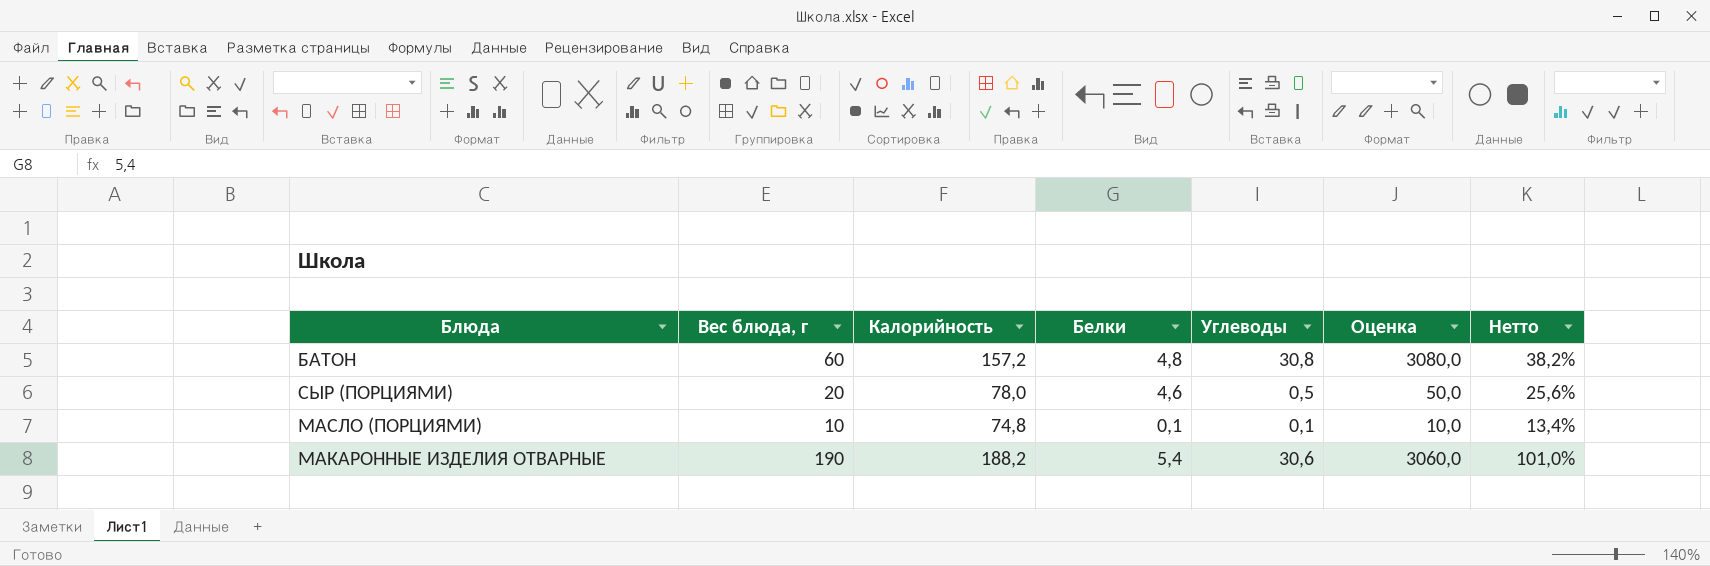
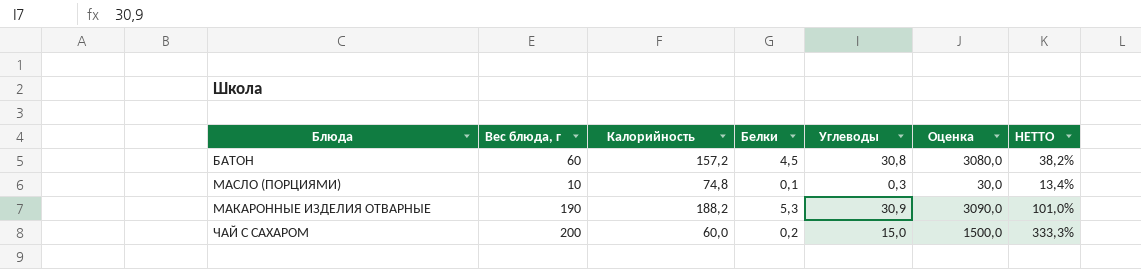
column name: Нетто -> НЕТТО
row СЫР (ПОРЦИЯМИ): 20 | 78,0 | 4,6 | 0,5 | 50,0 | 25,6% -> none
БАТОН | Белки: 4,8 -> 4,5
МАСЛО (ПОРЦИЯМИ) | Углеводы: 0,1 -> 0,3
МАСЛО (ПОРЦИЯМИ) | Оценка: 10,0 -> 30,0
МАКАРОННЫЕ ИЗДЕЛИЯ ОТВАРНЫЕ | Белки: 5,4 -> 5,3
МАКАРОННЫЕ ИЗДЕЛИЯ ОТВАРНЫЕ | Углеводы: 30,6 -> 30,9
МАКАРОННЫЕ ИЗДЕЛИЯ ОТВАРНЫЕ | Оценка: 3060,0 -> 3090,0
row ЧАЙ С САХАРОМ: none -> 200 | 60,0 | 0,2 | 15,0 | 1500,0 | 333,3%

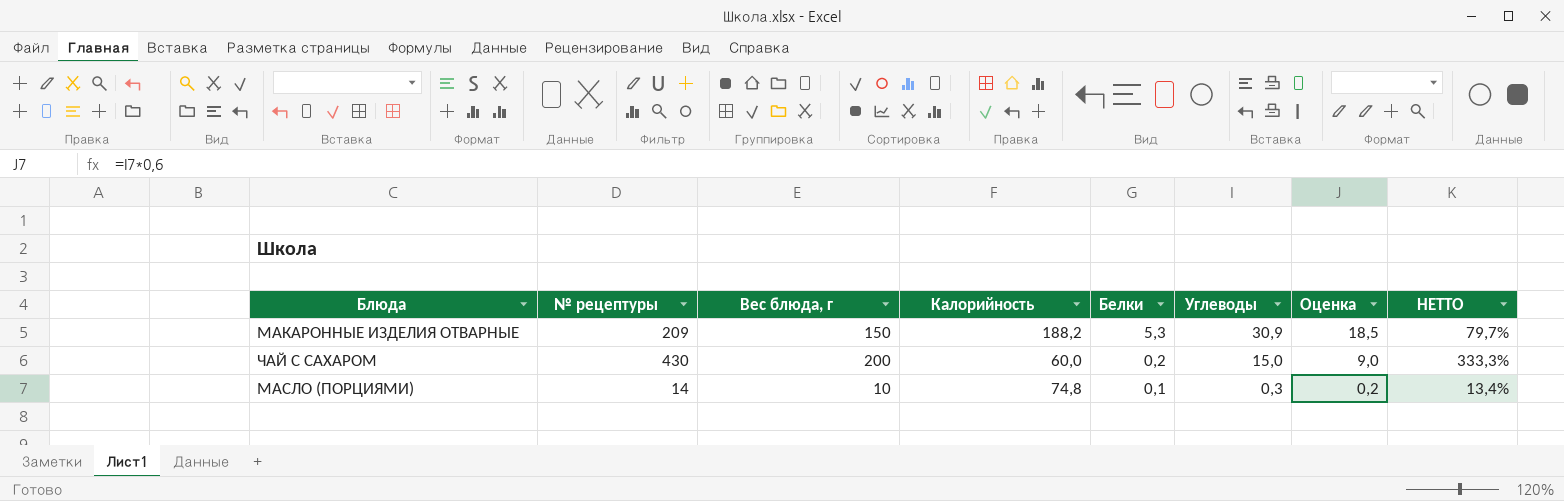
row order: none -> Белки descending
column № рецептуры | position: none -> 2
column Оценка | formula: [Углеводы] * 100 -> [Углеводы] * 0,6
row БАТОН: 60 | 157,2 | 4,5 | 30,8 | 3080,0 | 38,2% -> none
МАКАРОННЫЕ ИЗДЕЛИЯ ОТВАРНЫЕ | Вес блюда, г: 190 -> 150
МАКАРОННЫЕ ИЗДЕЛИЯ ОТВАРНЫЕ | НЕТТО: 101,0% -> 79,7%

